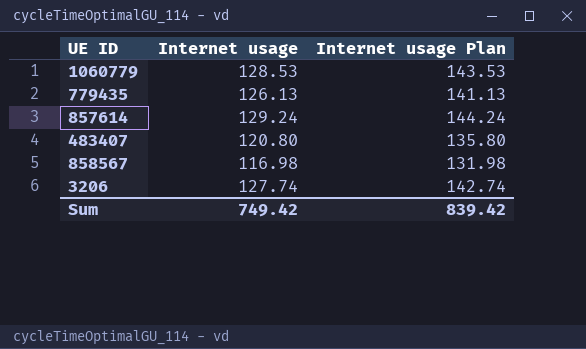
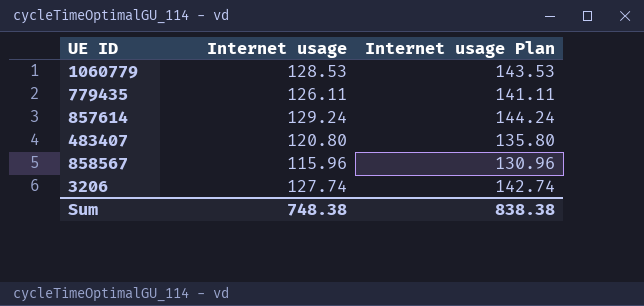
779435 | Internet usage: 126.13 -> 126.11
779435 | Internet usage Plan: 141.13 -> 141.11
858567 | Internet usage: 116.98 -> 115.96
858567 | Internet usage Plan: 131.98 -> 130.96
Sum | Internet usage: 749.42 -> 748.38
Sum | Internet usage Plan: 839.42 -> 838.38

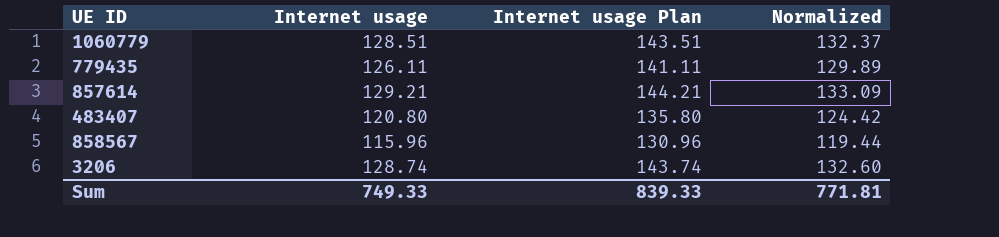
column Normalized | formula: none -> [Internet usage] * 1.03
1060779 | Internet usage: 128.53 -> 128.51
1060779 | Internet usage Plan: 143.53 -> 143.51
857614 | Internet usage: 129.24 -> 129.21
857614 | Internet usage Plan: 144.24 -> 144.21
3206 | Internet usage: 127.74 -> 128.74
3206 | Internet usage Plan: 142.74 -> 143.74
Sum | Internet usage: 748.38 -> 749.33
Sum | Internet usage Plan: 838.38 -> 839.33

